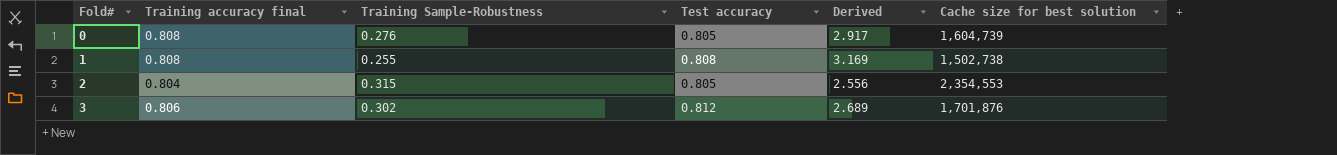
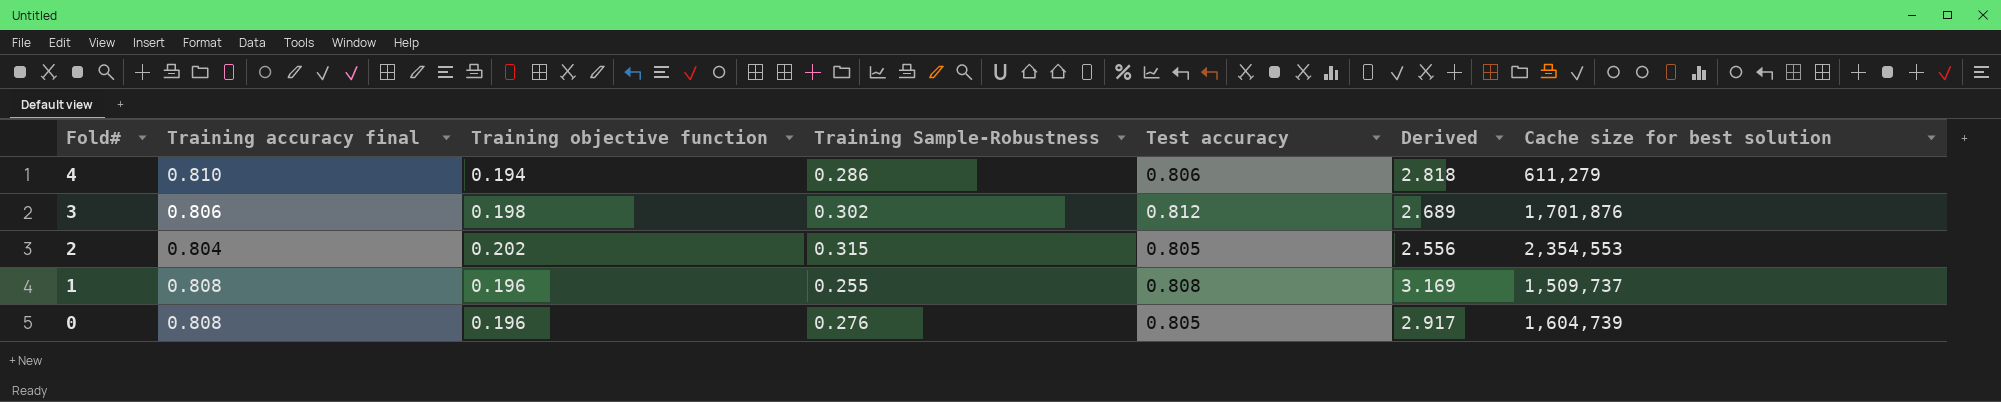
row order: Fold# ascending -> Fold# descending
column Training objective function | position: none -> 3
row 4: none -> 0.810 | 0.194 | 0.286 | 0.806 | 2.818 | 611,279
1 | Cache size for best solution: 1,502,738 -> 1,509,737

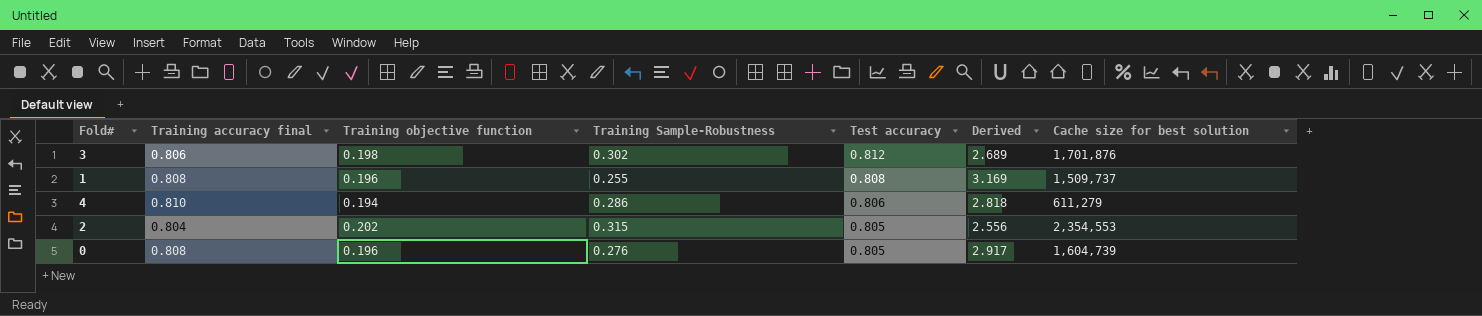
row order: Fold# descending -> Test accuracy descending

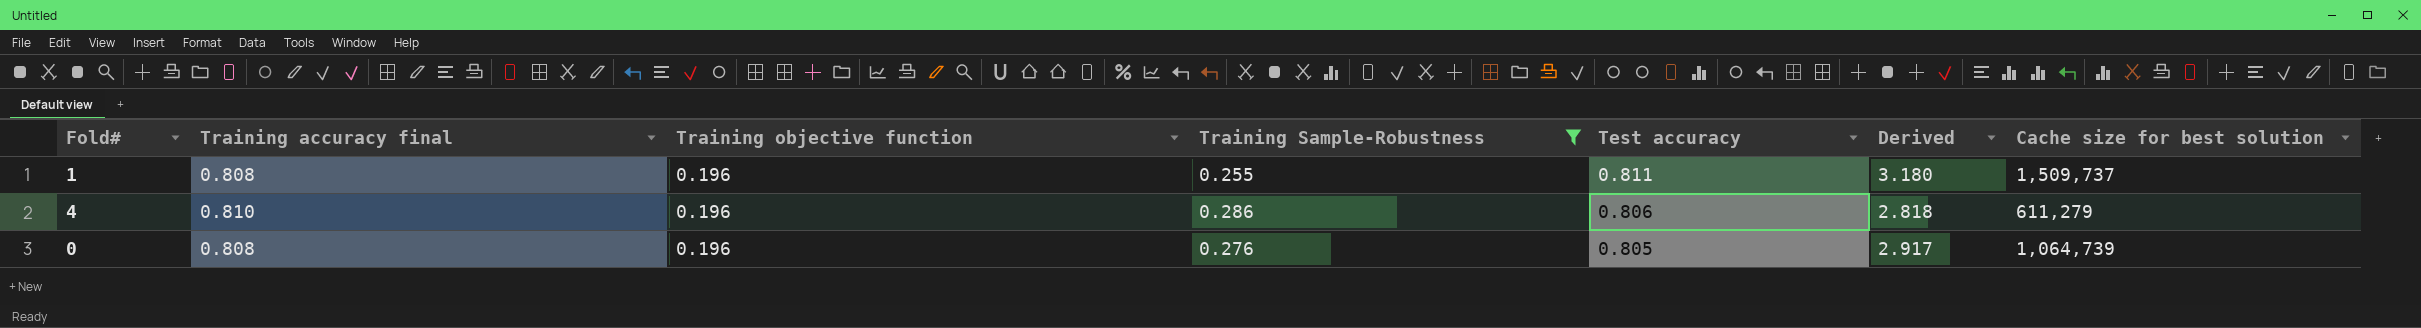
filter: none -> Training Sample-Robustness <= 0.286
1 | Test accuracy: 0.808 -> 0.811
1 | Derived: 3.169 -> 3.180
4 | Training objective function: 0.194 -> 0.196
0 | Cache size for best solution: 1,604,739 -> 1,064,739

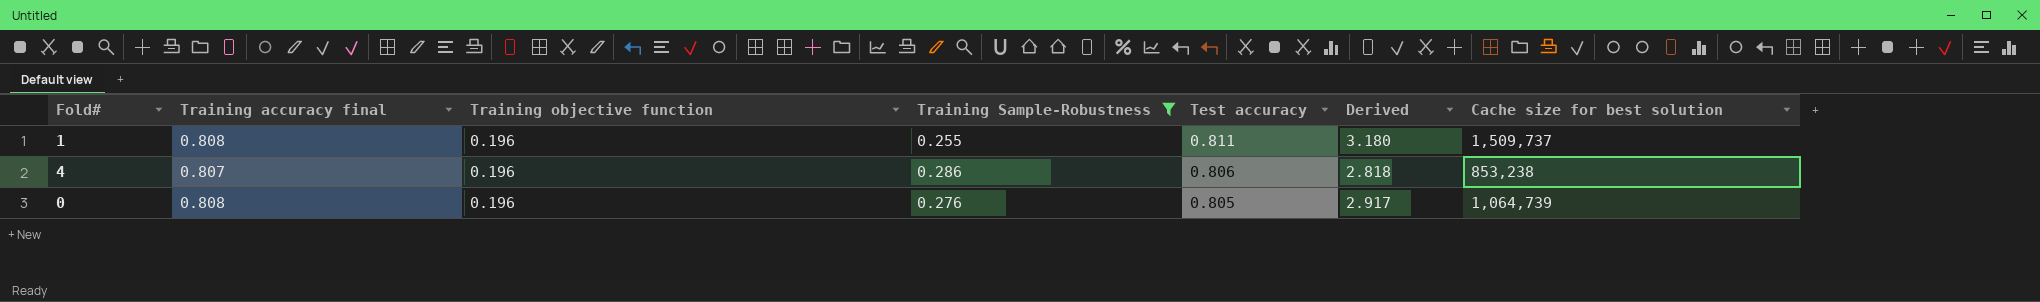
4 | Training accuracy final: 0.810 -> 0.807
4 | Cache size for best solution: 611,279 -> 853,238

